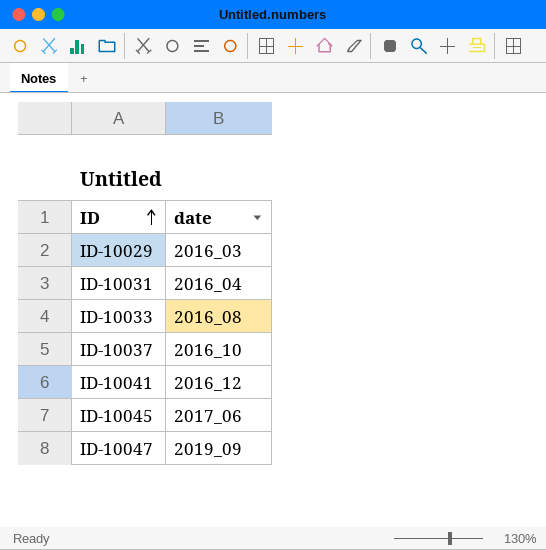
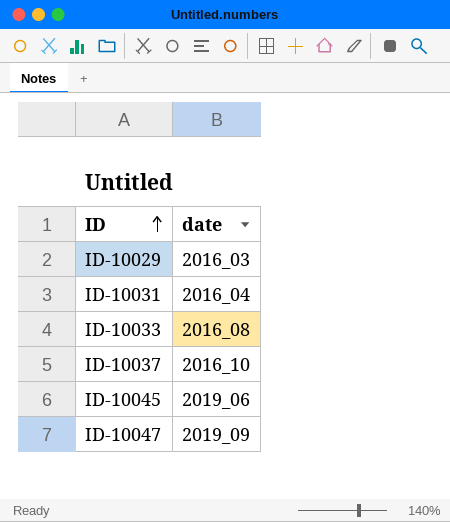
row ID-10041: 2016_12 -> none
ID-10045 | date: 2017_06 -> 2019_06

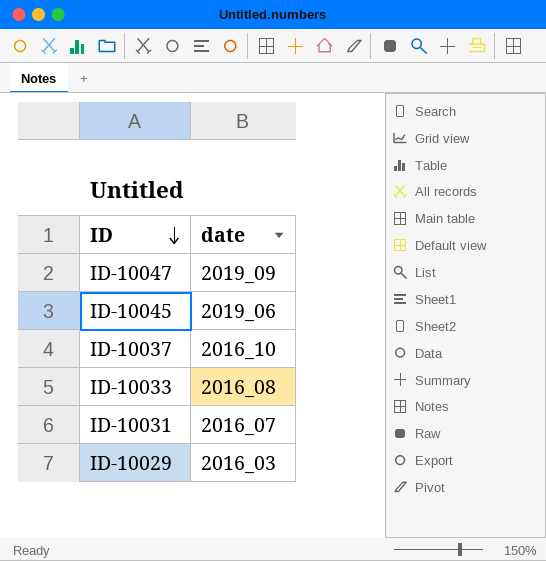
row order: ID ascending -> ID descending
ID-10031 | date: 2016_04 -> 2016_07

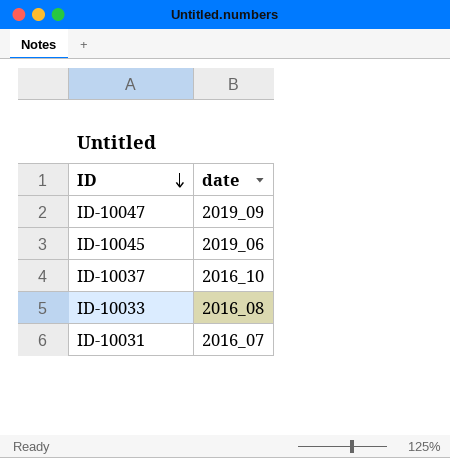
row ID-10029: 2016_03 -> none

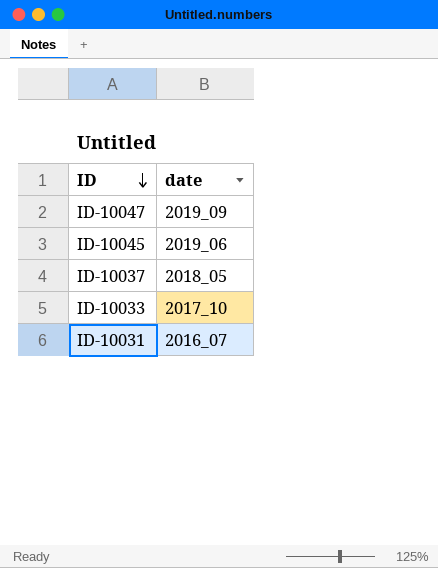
ID-10037 | date: 2016_10 -> 2018_05
ID-10033 | date: 2016_08 -> 2017_10

